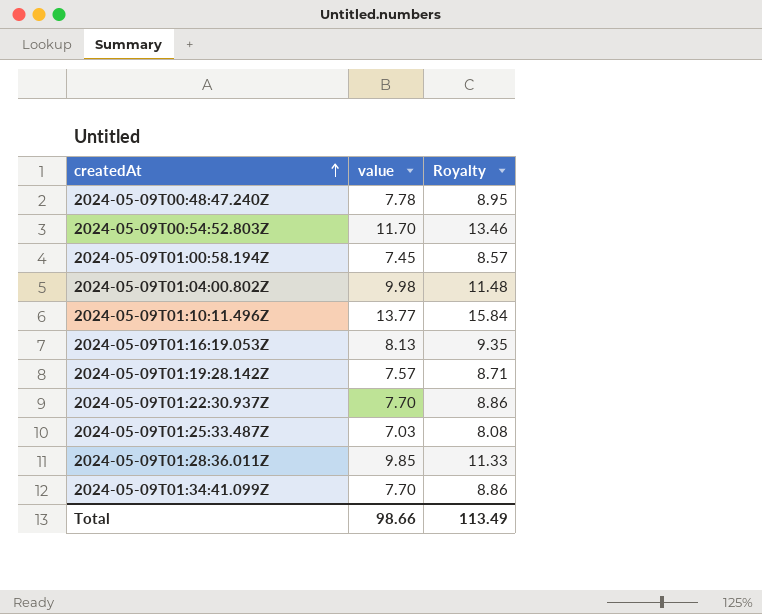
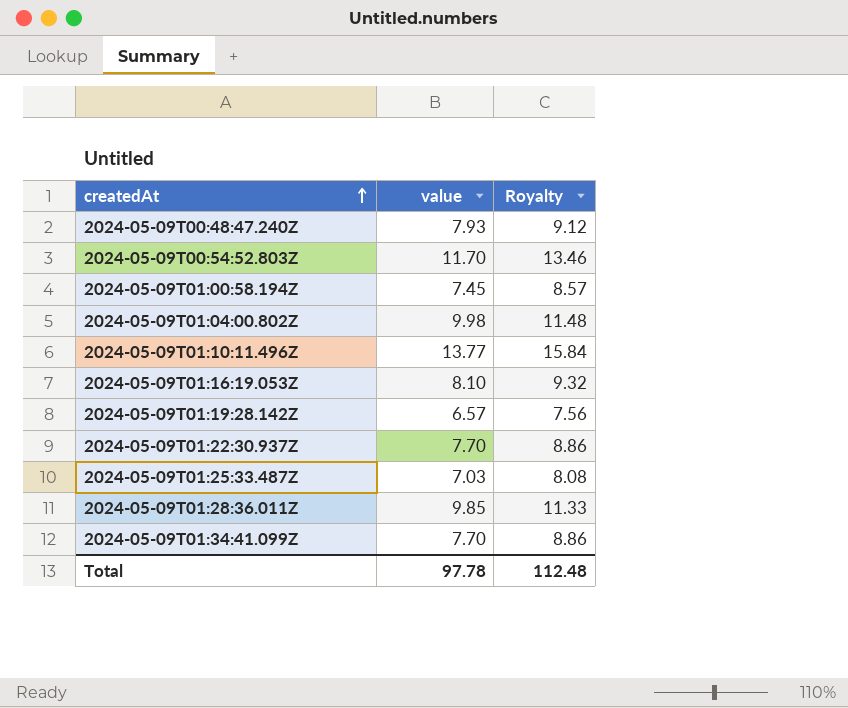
2024-05-09T00:48:47.240Z | value: 7.78 -> 7.93
2024-05-09T00:48:47.240Z | Royalty: 8.95 -> 9.12
2024-05-09T01:16:19.053Z | value: 8.13 -> 8.10
2024-05-09T01:16:19.053Z | Royalty: 9.35 -> 9.32
2024-05-09T01:19:28.142Z | value: 7.57 -> 6.57
2024-05-09T01:19:28.142Z | Royalty: 8.71 -> 7.56
Total | value: 98.66 -> 97.78
Total | Royalty: 113.49 -> 112.48

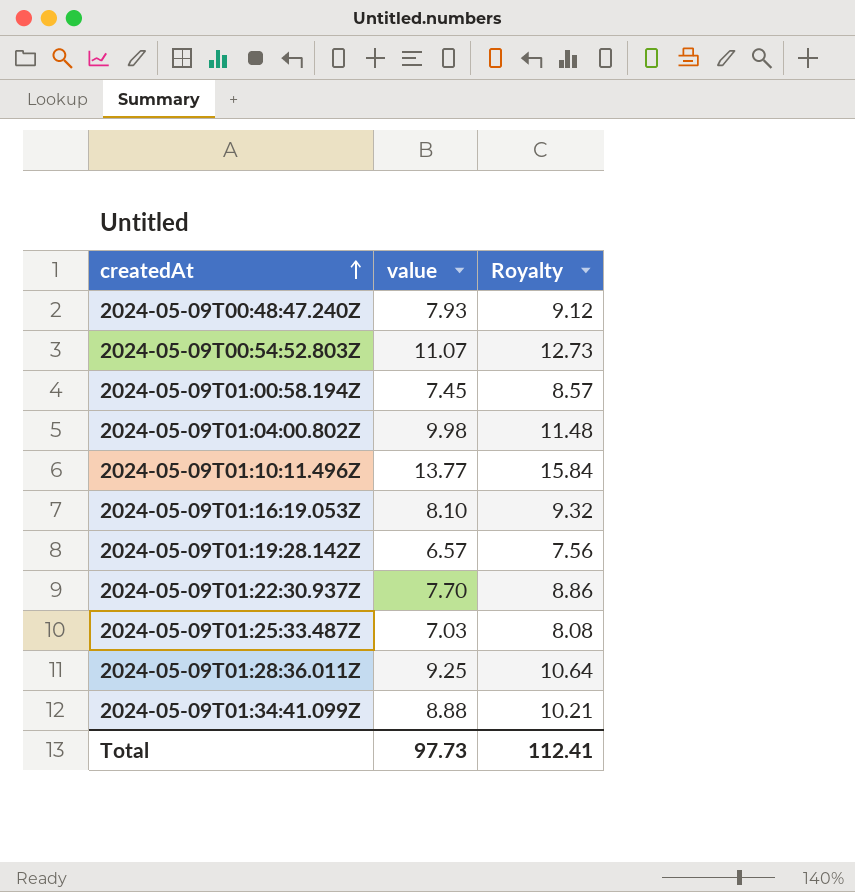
2024-05-09T00:54:52.803Z | value: 11.70 -> 11.07
2024-05-09T00:54:52.803Z | Royalty: 13.46 -> 12.73
2024-05-09T01:28:36.011Z | value: 9.85 -> 9.25
2024-05-09T01:28:36.011Z | Royalty: 11.33 -> 10.64
2024-05-09T01:34:41.099Z | value: 7.70 -> 8.88
2024-05-09T01:34:41.099Z | Royalty: 8.86 -> 10.21
Total | value: 97.78 -> 97.73
Total | Royalty: 112.48 -> 112.41

